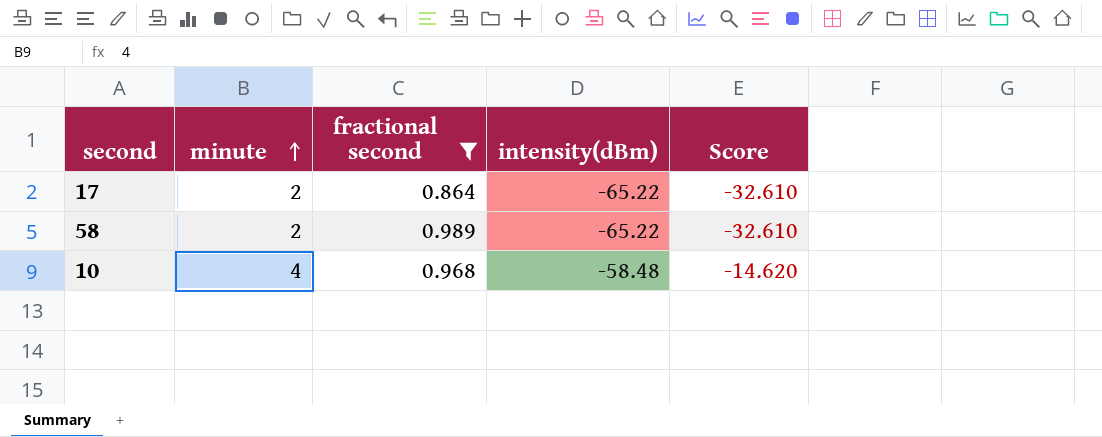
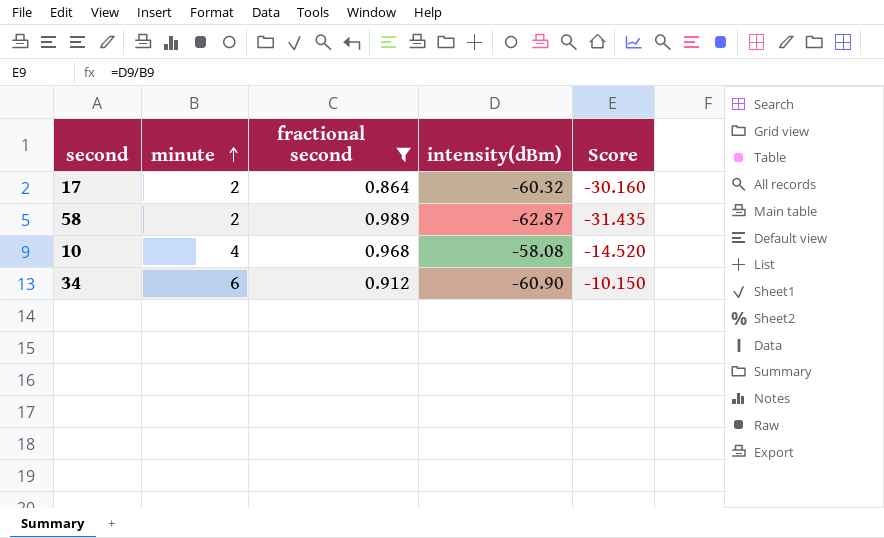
17 | intensity(dBm): -65.22 -> -60.32
17 | Score: -32.610 -> -30.160
58 | intensity(dBm): -65.22 -> -62.87
58 | Score: -32.610 -> -31.435
10 | intensity(dBm): -58.48 -> -58.08
10 | Score: -14.620 -> -14.520
row 34: none -> 6 | 0.912 | -60.90 | -10.150

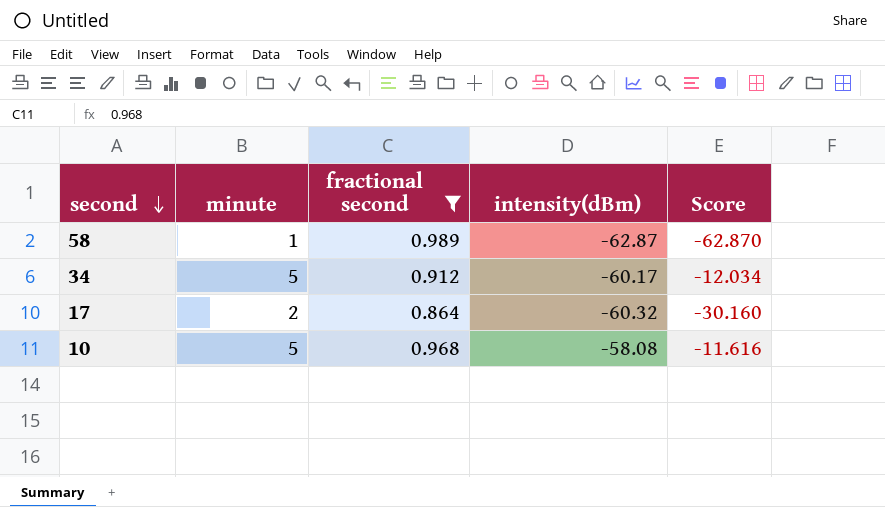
row order: minute ascending -> second descending
58 | minute: 2 -> 1
58 | Score: -31.435 -> -62.870
34 | minute: 6 -> 5
34 | intensity(dBm): -60.90 -> -60.17
34 | Score: -10.150 -> -12.034
10 | minute: 4 -> 5
10 | Score: -14.520 -> -11.616

